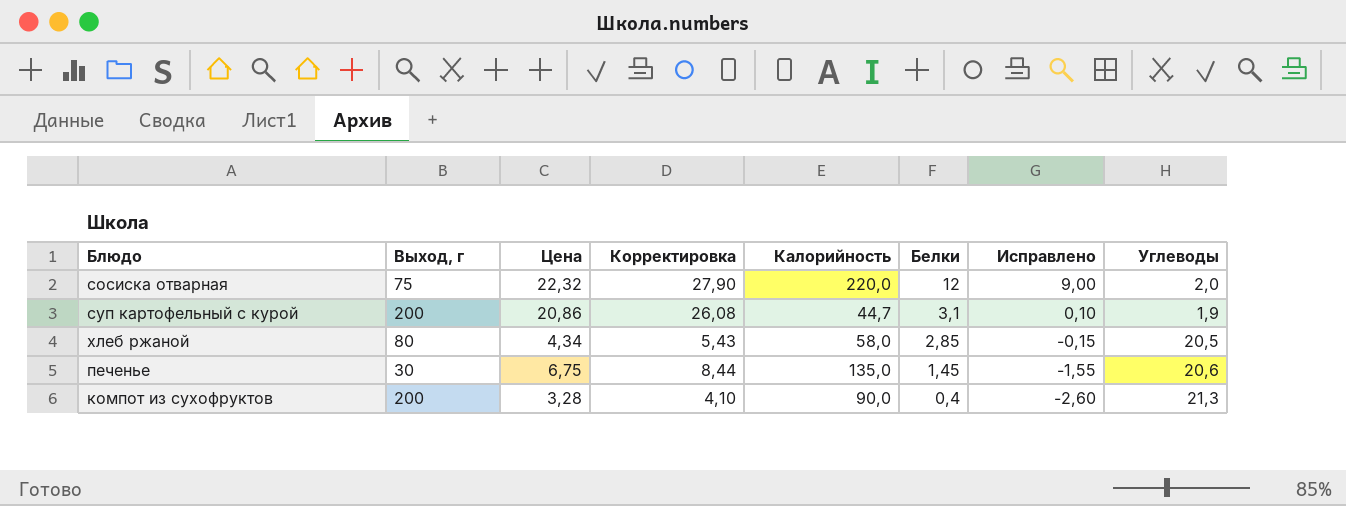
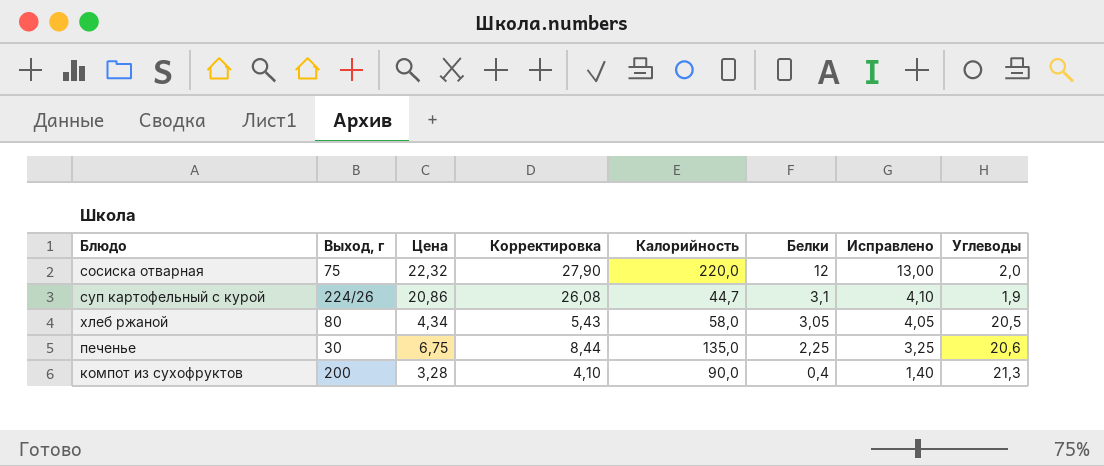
column Исправлено | formula: [Белки] - 3 -> [Белки] + 1
суп картофельный с курой | Выход, г: 200 -> 224/26
хлеб ржаной | Белки: 2,85 -> 3,05
печенье | Белки: 1,45 -> 2,25

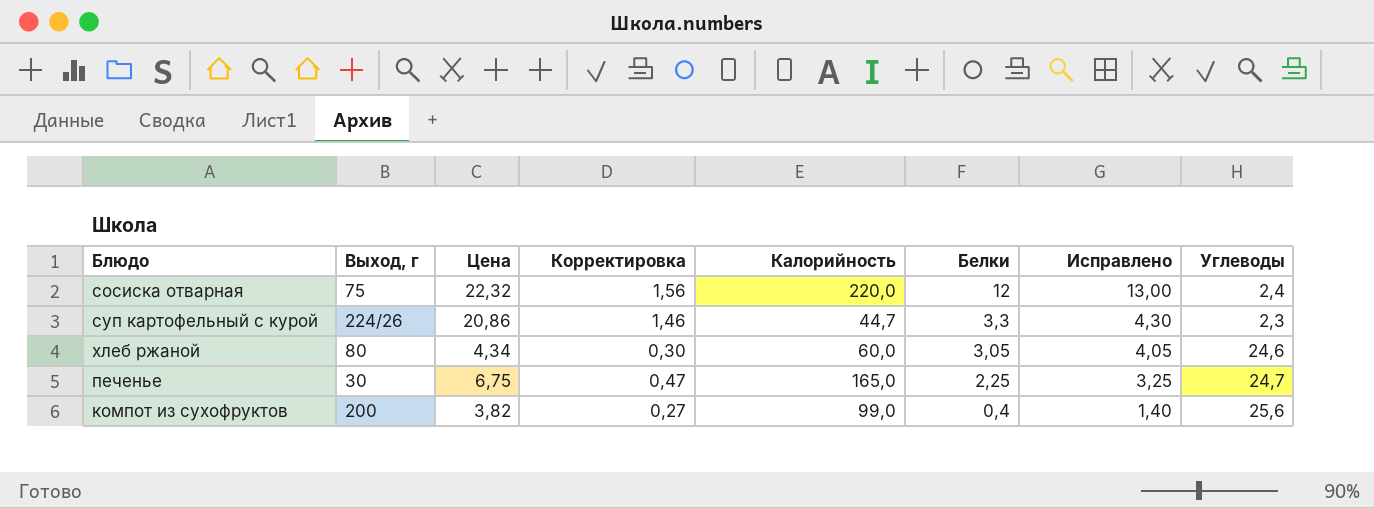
column Корректировка | formula: [Цена] * 1,25 -> [Цена] * 0,07
сосиска отварная | Углеводы: 2,0 -> 2,4
суп картофельный с курой | Белки: 3,1 -> 3,3
суп картофельный с курой | Исправлено: 4,10 -> 4,30
суп картофельный с курой | Углеводы: 1,9 -> 2,3
хлеб ржаной | Калорийность: 58,0 -> 60,0
хлеб ржаной | Углеводы: 20,5 -> 24,6
печенье | Калорийность: 135,0 -> 165,0
печенье | Углеводы: 20,6 -> 24,7
компот из сухофруктов | Цена: 3,28 -> 3,82
компот из сухофруктов | Калорийность: 90,0 -> 99,0
компот из сухофруктов | Углеводы: 21,3 -> 25,6

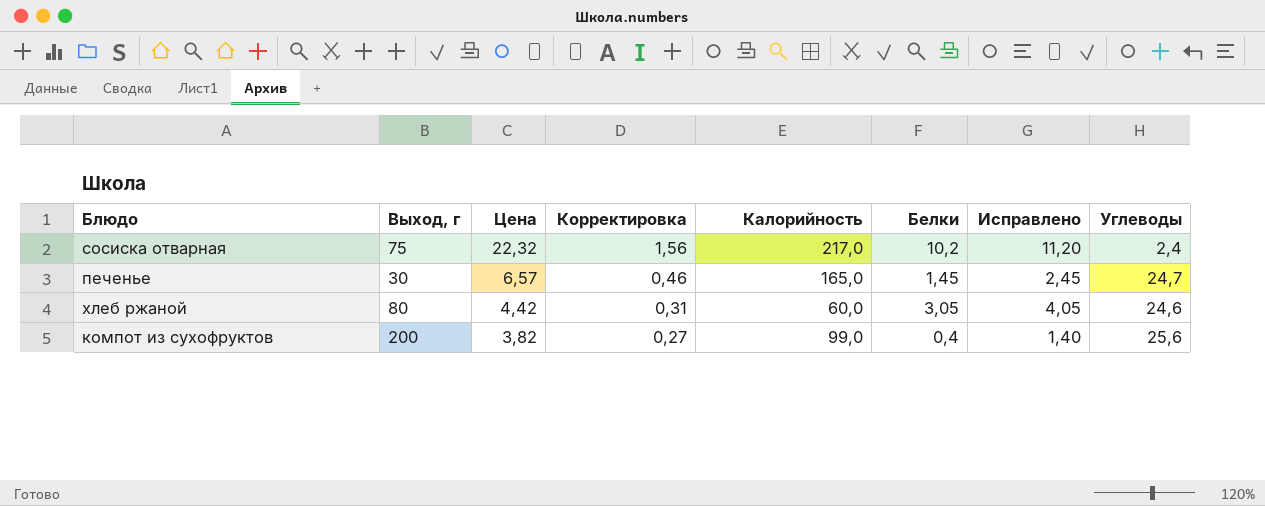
row order: Белки descending -> Цена descending
row суп картофельный с курой: 224/26 | 20,86 | 1,46 | 44,7 | 3,3 | 4,30 | 2,3 -> none
сосиска отварная | Калорийность: 220,0 -> 217,0
сосиска отварная | Белки: 12 -> 10,2
сосиска отварная | Исправлено: 13,00 -> 11,20
печенье | Цена: 6,75 -> 6,57
печенье | Корректировка: 0,47 -> 0,46
печенье | Белки: 2,25 -> 1,45
печенье | Исправлено: 3,25 -> 2,45
хлеб ржаной | Цена: 4,34 -> 4,42
хлеб ржаной | Корректировка: 0,30 -> 0,31

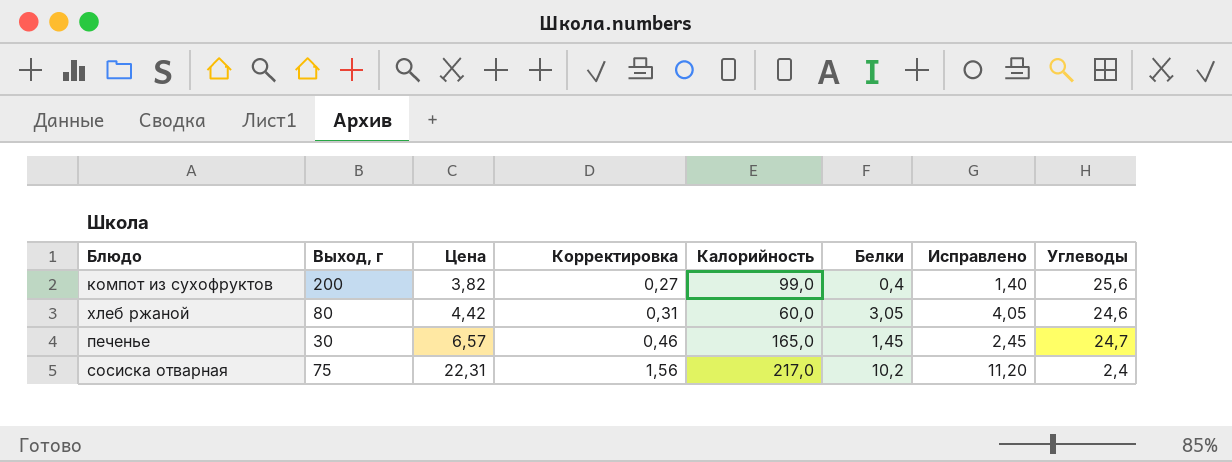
row order: Цена descending -> Цена ascending
сосиска отварная | Цена: 22,32 -> 22,31

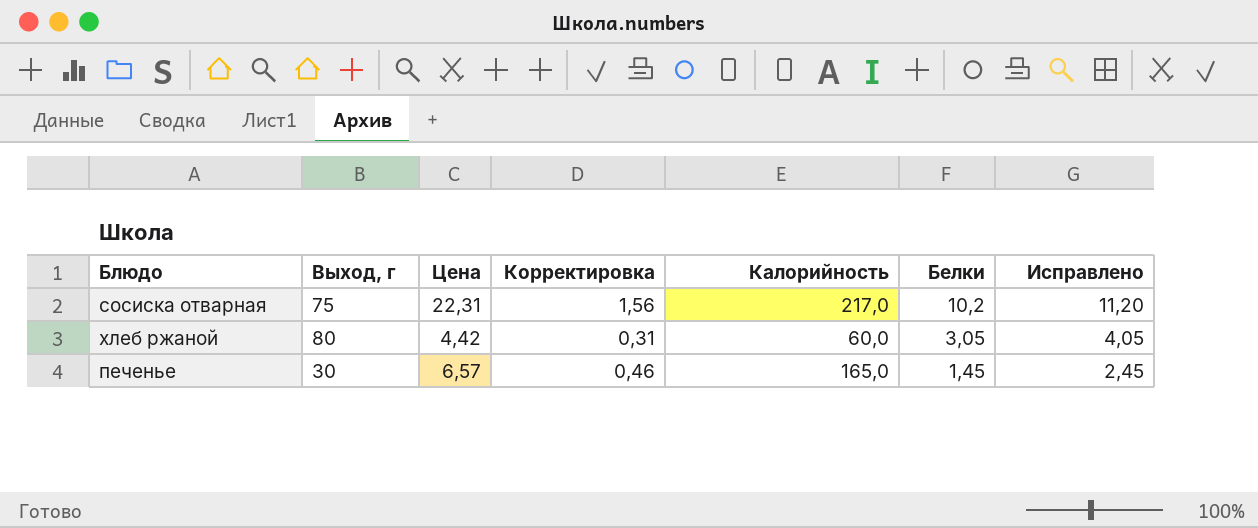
row order: Цена ascending -> Белки descending
column Углеводы | position: 8 -> none
row компот из сухофруктов: 200 | 3,82 | 0,27 | 99,0 | 0,4 | 1,40 | 25,6 -> none

